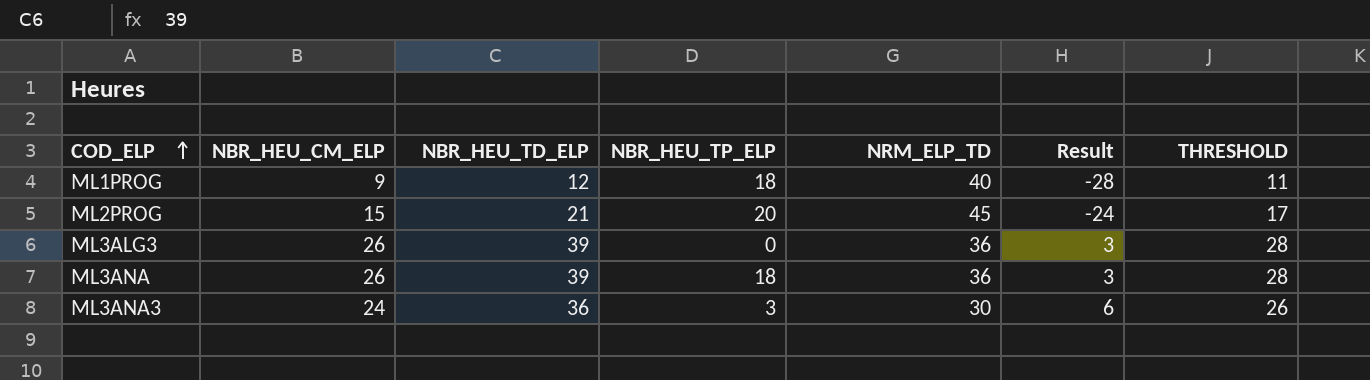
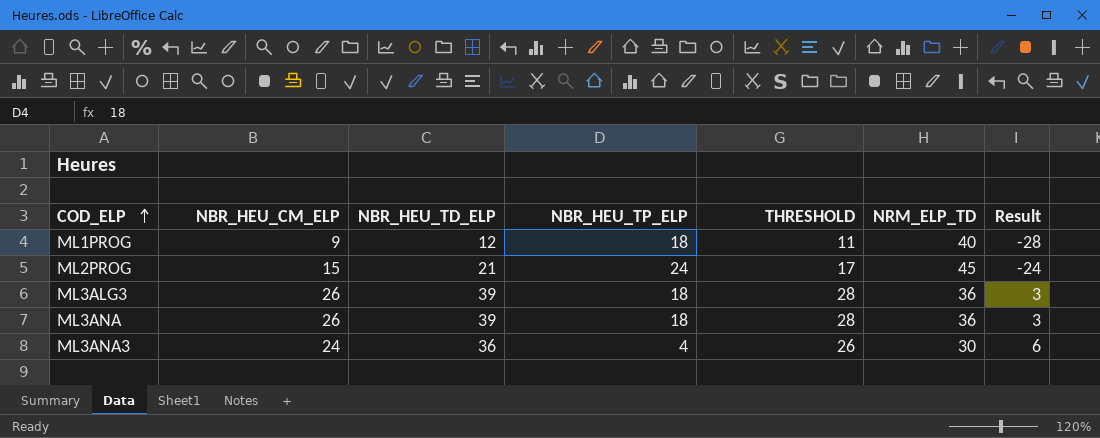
column THRESHOLD | position: 7 -> 5
ML2PROG | NBR_HEU_TP_ELP: 20 -> 24
ML3ALG3 | NBR_HEU_TP_ELP: 0 -> 18
ML3ANA3 | NBR_HEU_TP_ELP: 3 -> 4

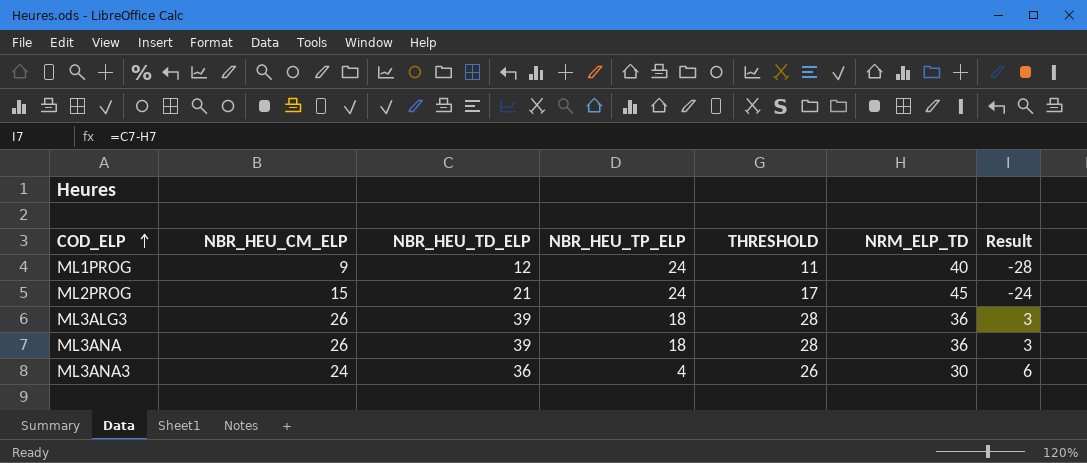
ML1PROG | NBR_HEU_TP_ELP: 18 -> 24

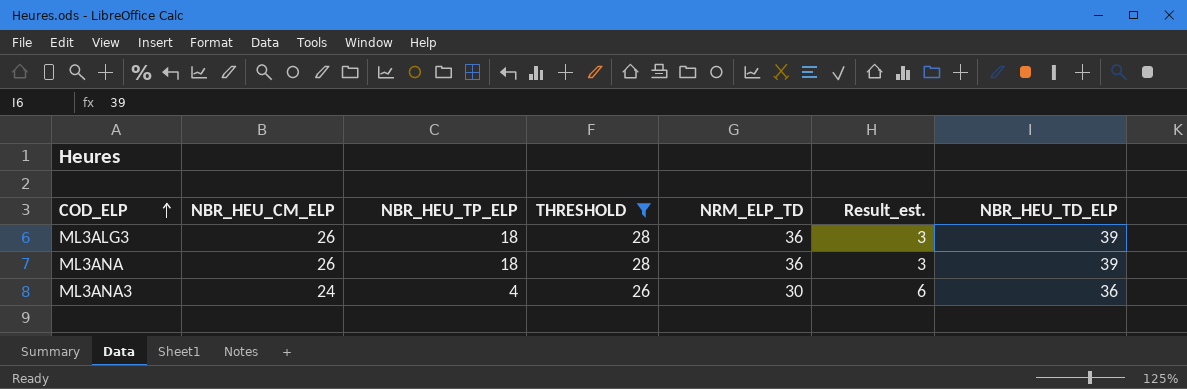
filter: none -> THRESHOLD >= 26
column name: Result -> Result_est.
column NBR_HEU_TD_ELP | position: 3 -> 7

